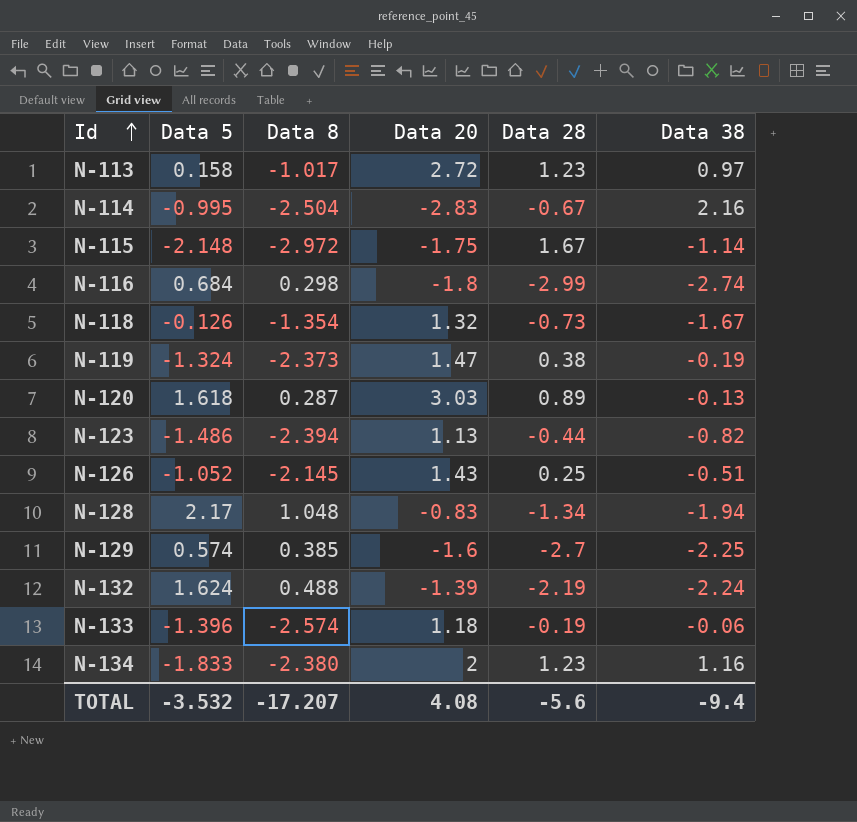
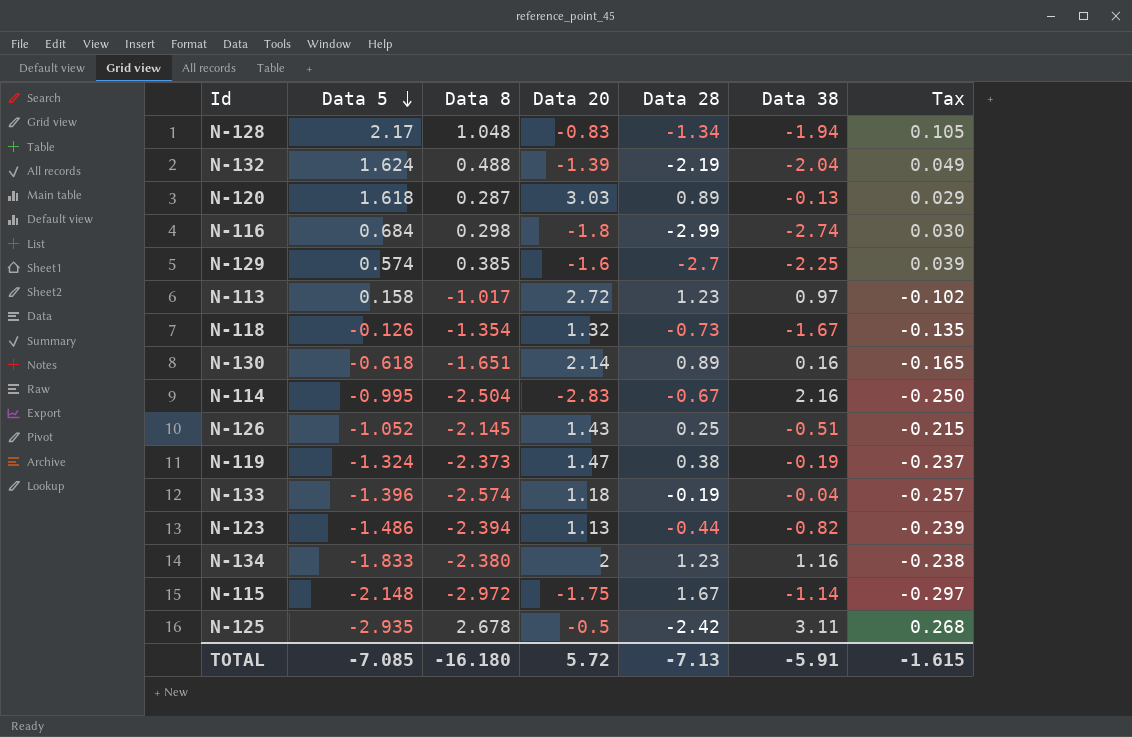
row order: Id ascending -> Data 5 descending
column Tax | formula: none -> [Data 8] * 0.1
N-132 | Data 38: -2.24 -> -2.04
row N-130: none -> -0.618 | -1.651 | 2.14 | 0.89 | 0.16 | -0.165
N-133 | Data 38: -0.06 -> -0.04
row N-125: none -> -2.935 | 2.678 | -0.5 | -2.42 | 3.11 | 0.268
TOTAL | Data 5: -3.532 -> -7.085
TOTAL | Data 8: -17.207 -> -16.180
TOTAL | Data 20: 4.08 -> 5.72
TOTAL | Data 28: -5.6 -> -7.13
TOTAL | Data 38: -9.4 -> -5.91

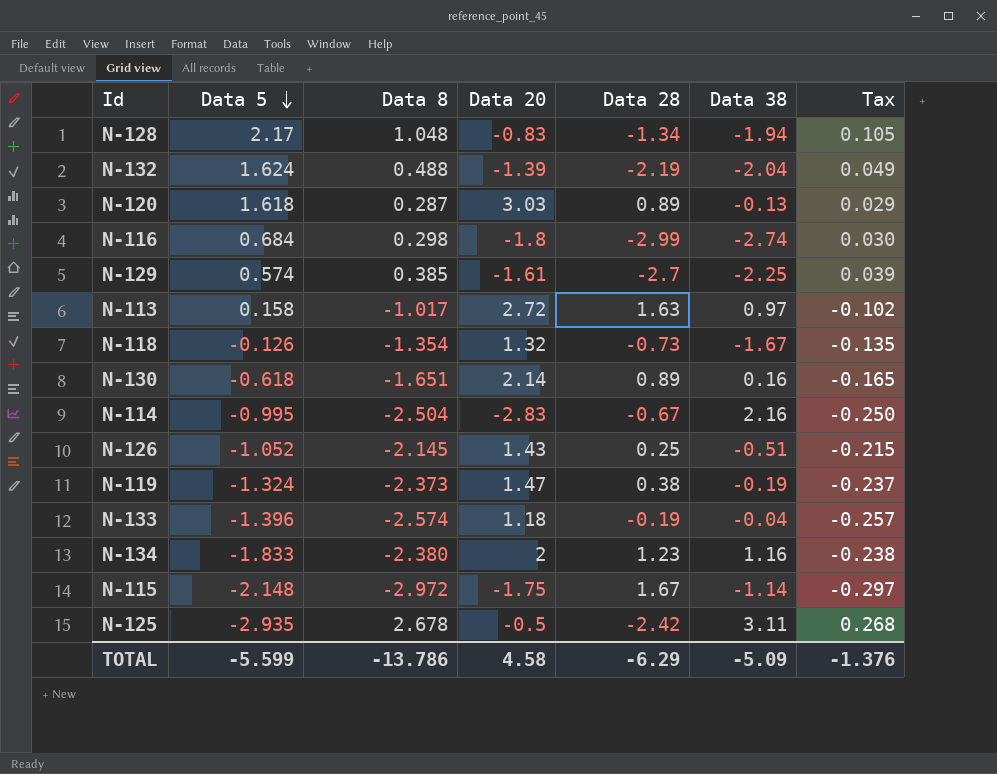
row N-123: -1.486 | -2.394 | 1.13 | -0.44 | -0.82 | -0.239 -> none
N-129 | Data 20: -1.6 -> -1.61
N-113 | Data 28: 1.23 -> 1.63
TOTAL | Data 5: -7.085 -> -5.599
TOTAL | Data 8: -16.180 -> -13.786
TOTAL | Data 20: 5.72 -> 4.58
TOTAL | Data 28: -7.13 -> -6.29
TOTAL | Data 38: -5.91 -> -5.09
TOTAL | Tax: -1.615 -> -1.376

